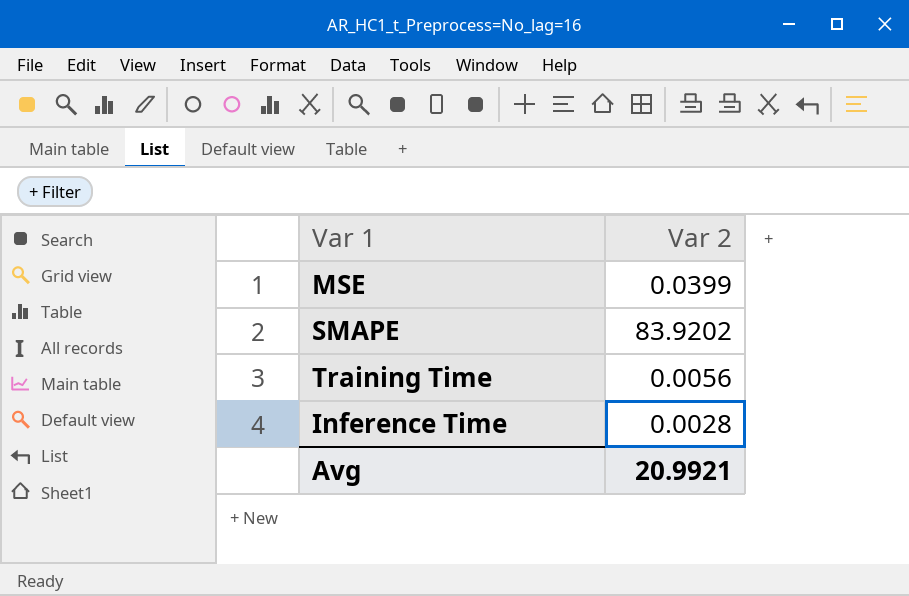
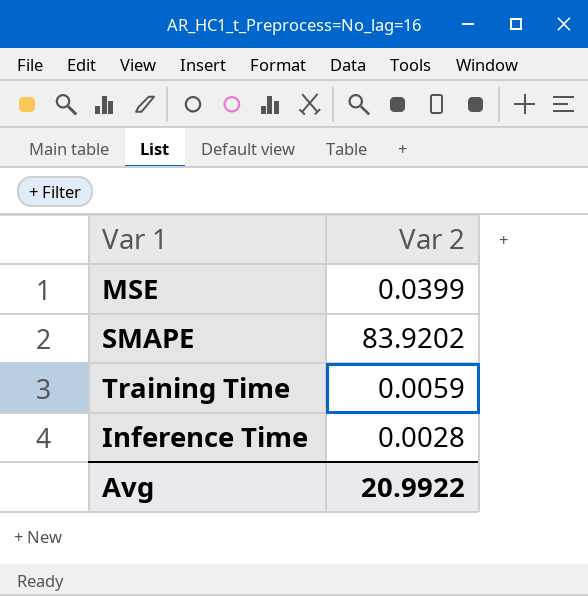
Training Time | Var 2: 0.0056 -> 0.0059
Avg | Var 2: 20.9921 -> 20.9922

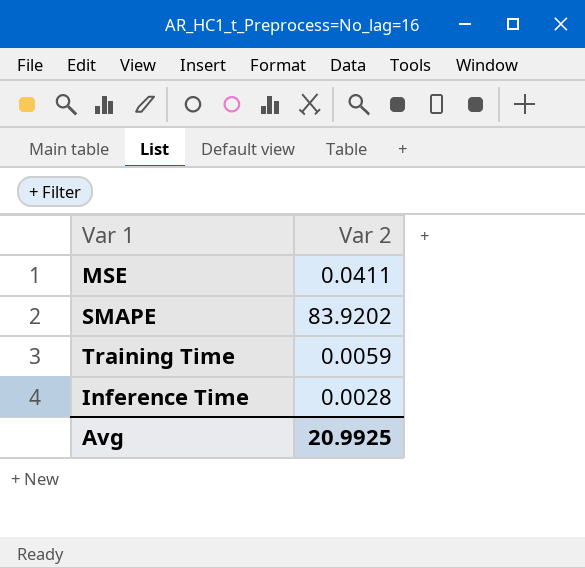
MSE | Var 2: 0.0399 -> 0.0411
Avg | Var 2: 20.9922 -> 20.9925

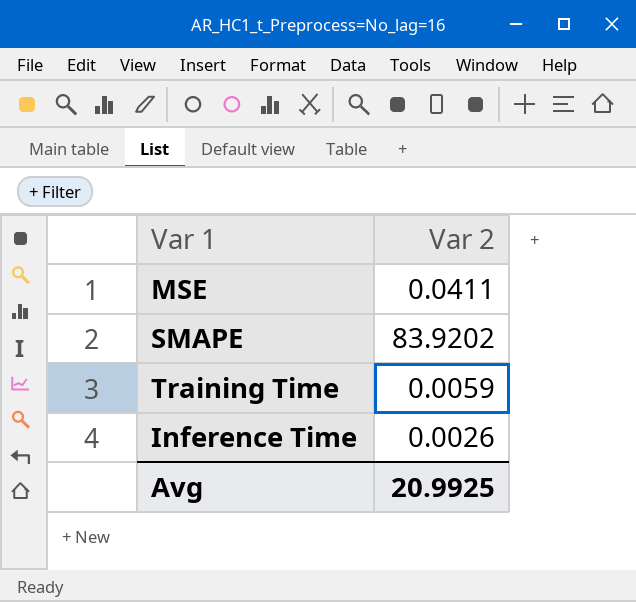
Inference Time | Var 2: 0.0028 -> 0.0026

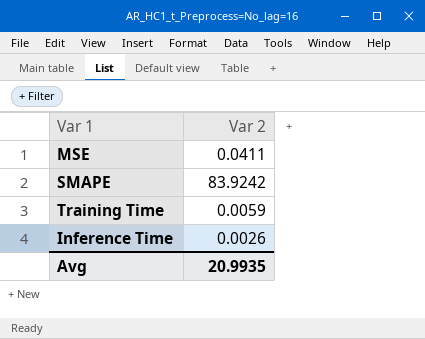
SMAPE | Var 2: 83.9202 -> 83.9242
Avg | Var 2: 20.9925 -> 20.9935

